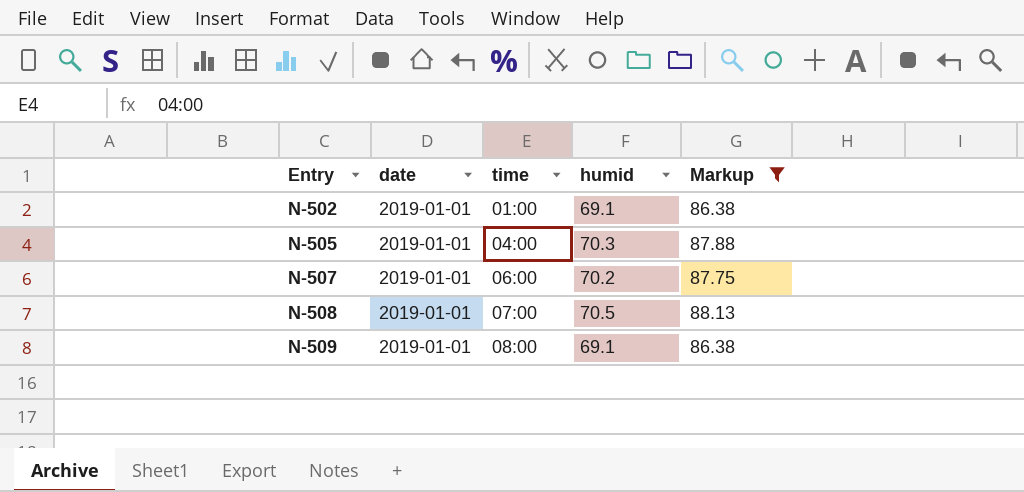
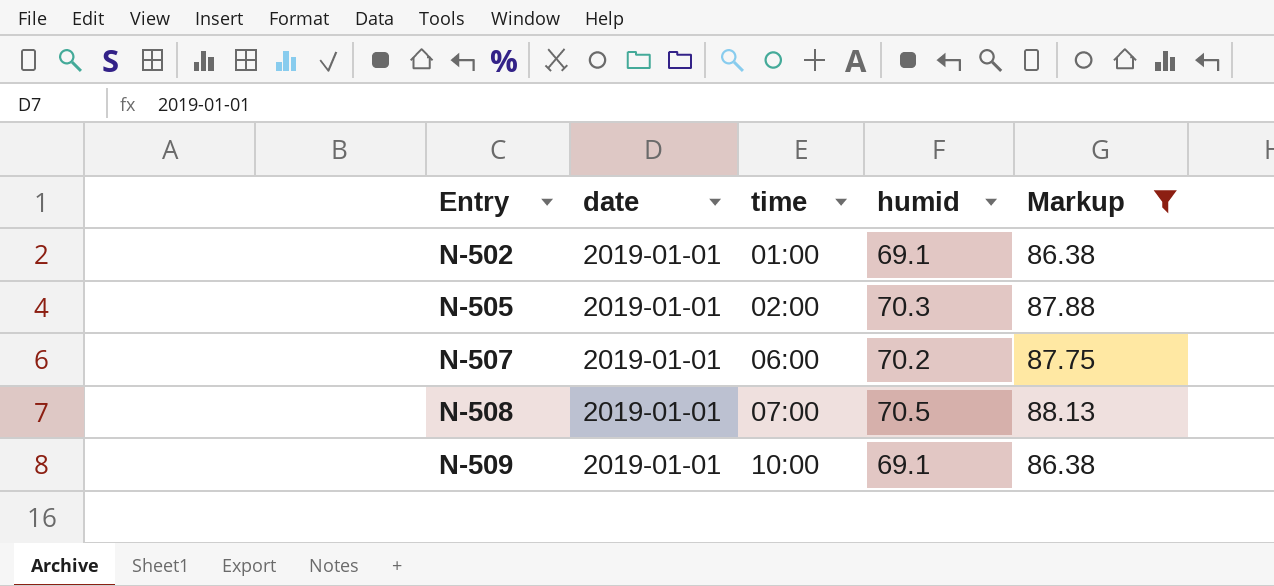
N-505 | time: 04:00 -> 02:00
N-509 | time: 08:00 -> 10:00

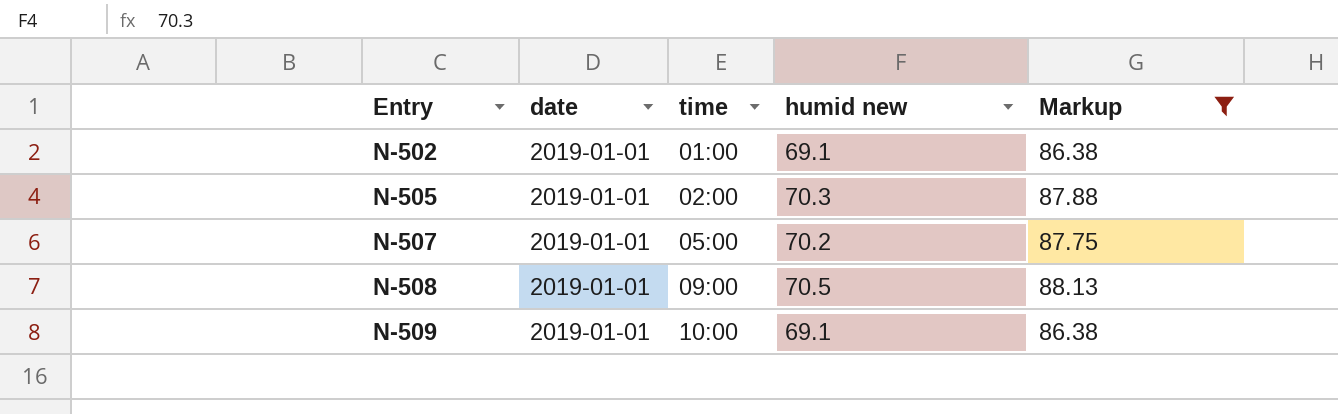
column name: humid -> humid new
N-507 | time: 06:00 -> 05:00
N-508 | time: 07:00 -> 09:00

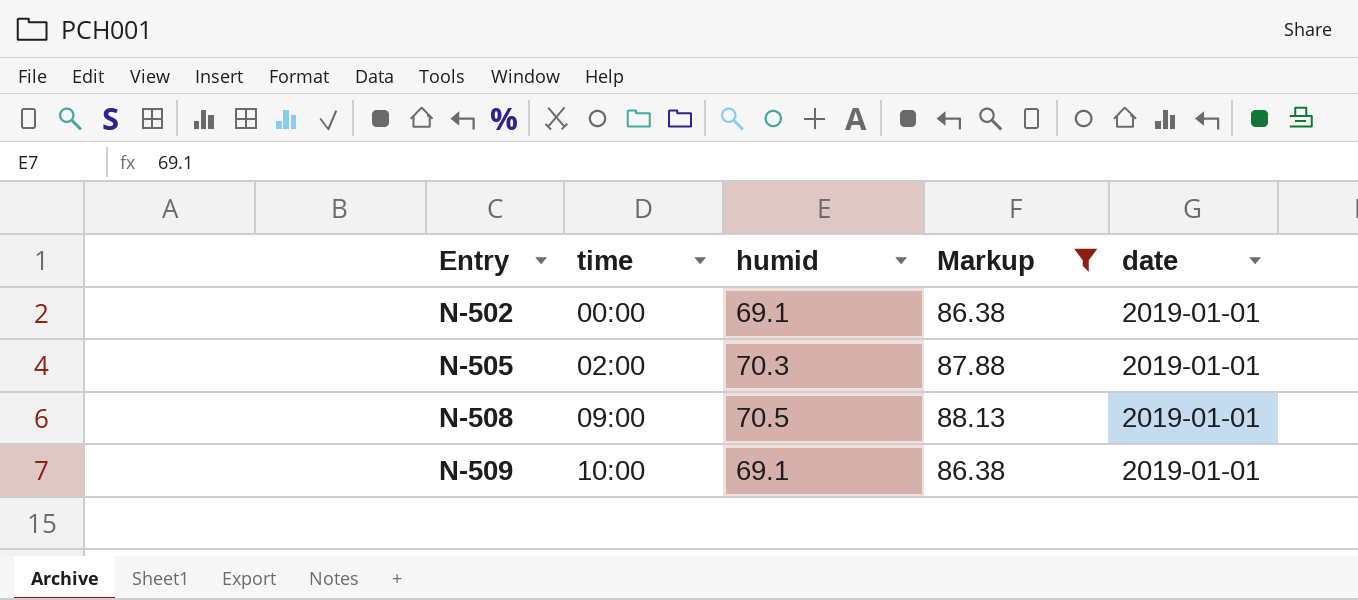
column name: humid new -> humid
column date | position: 2 -> 5
row N-507: 2019-01-01 | 05:00 | 70.2 | 87.75 -> none
N-502 | time: 01:00 -> 00:00

